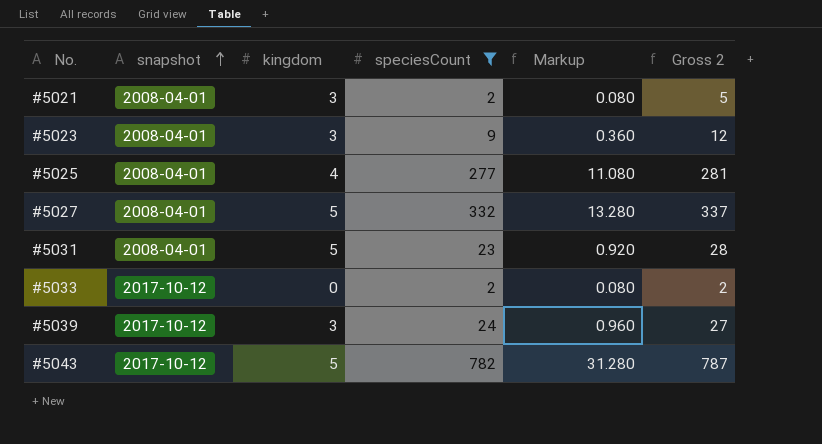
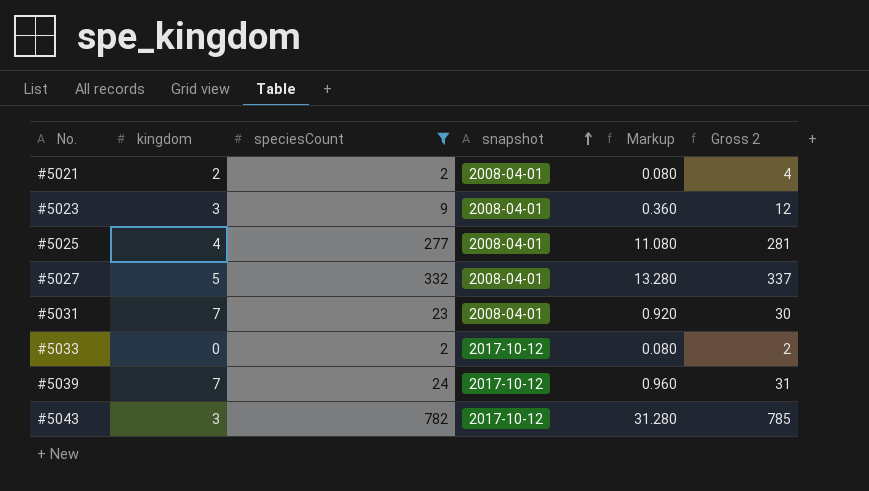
column snapshot | position: 2 -> 4
#5021 | kingdom: 3 -> 2
#5021 | Gross 2: 5 -> 4
#5031 | kingdom: 5 -> 7
#5031 | Gross 2: 28 -> 30
#5039 | kingdom: 3 -> 7
#5039 | Gross 2: 27 -> 31
#5043 | kingdom: 5 -> 3
#5043 | Gross 2: 787 -> 785

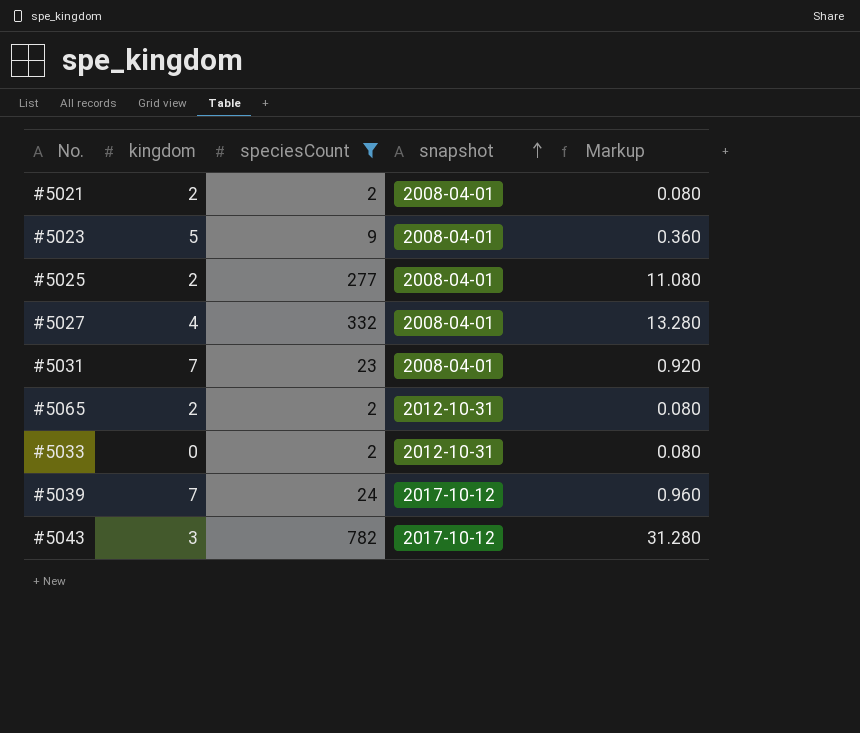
column Gross 2 | formula: [kingdom] + [speciesCount] -> none
#5023 | kingdom: 3 -> 5
#5025 | kingdom: 4 -> 2
#5027 | kingdom: 5 -> 4
row #5065: none -> 2 | 2 | 2012-10-31 | 0.080
#5033 | snapshot: 2017-10-12 -> 2012-10-31

